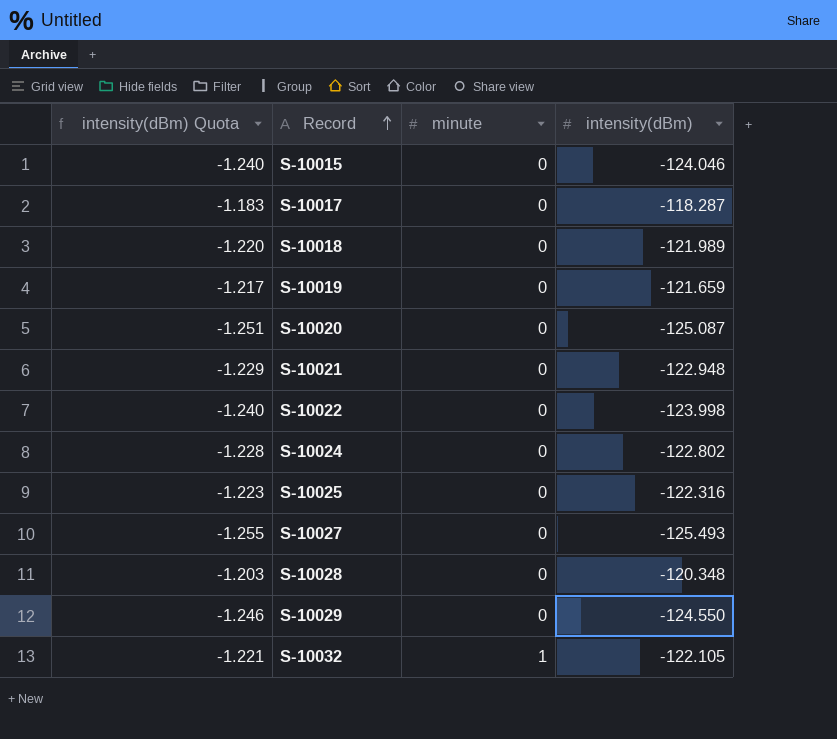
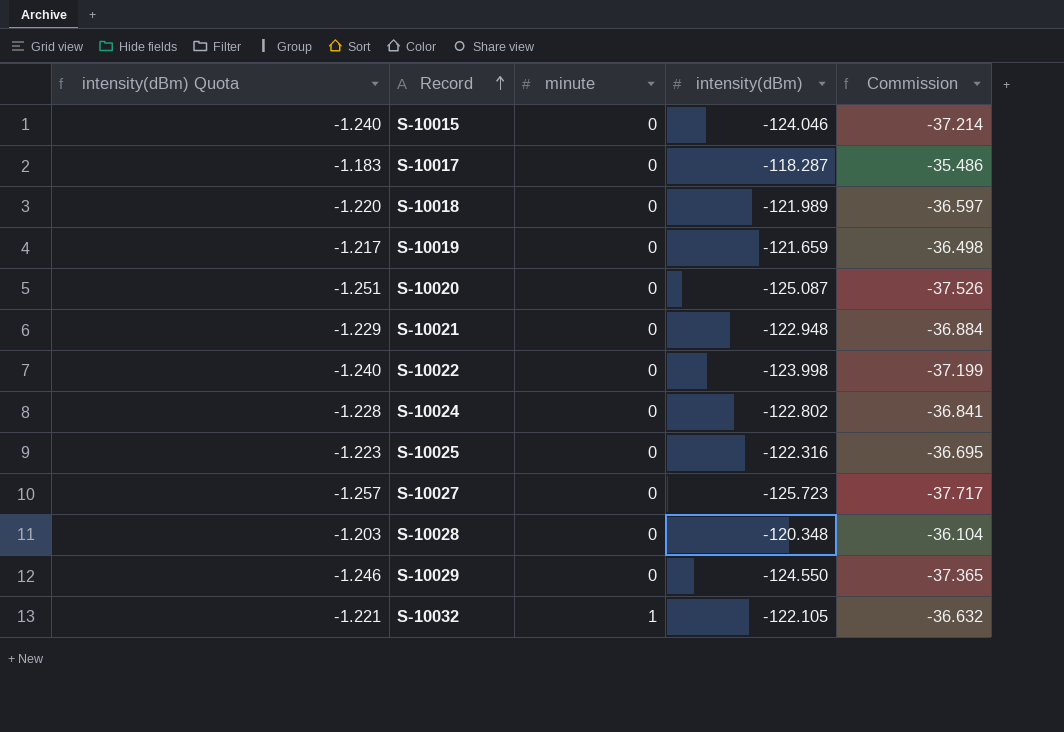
column Commission | formula: none -> [intensity(dBm)] * 0.3
S-10027 | intensity(dBm) Quota: -1.255 -> -1.257
S-10027 | intensity(dBm): -125.493 -> -125.723

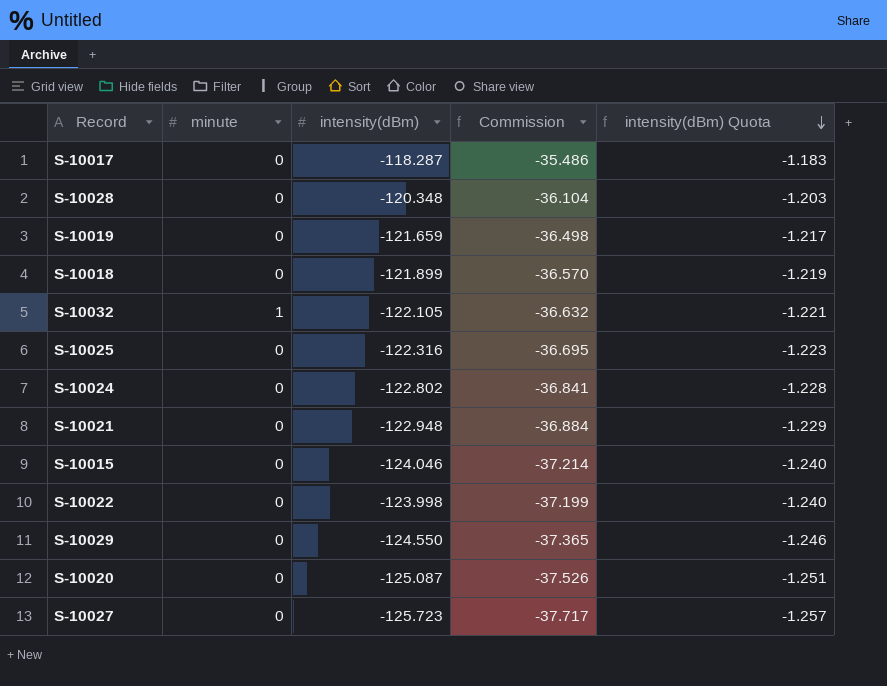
row order: Record ascending -> intensity(dBm) Quota descending
column intensity(dBm) Quota | position: 1 -> 5
S-10018 | intensity(dBm): -121.989 -> -121.899
S-10018 | Commission: -36.597 -> -36.570
S-10018 | intensity(dBm) Quota: -1.220 -> -1.219

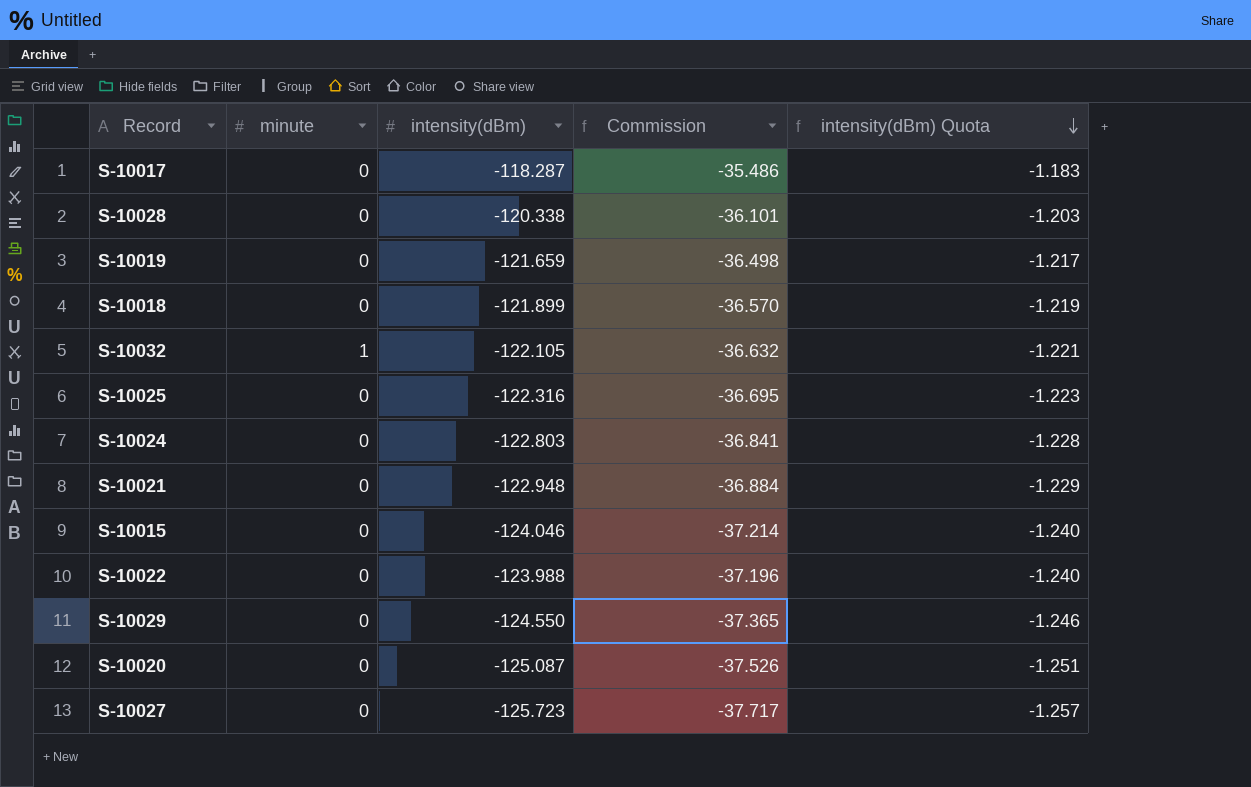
S-10028 | intensity(dBm): -120.348 -> -120.338
S-10028 | Commission: -36.104 -> -36.101
S-10024 | intensity(dBm): -122.802 -> -122.803
S-10022 | intensity(dBm): -123.998 -> -123.988
S-10022 | Commission: -37.199 -> -37.196

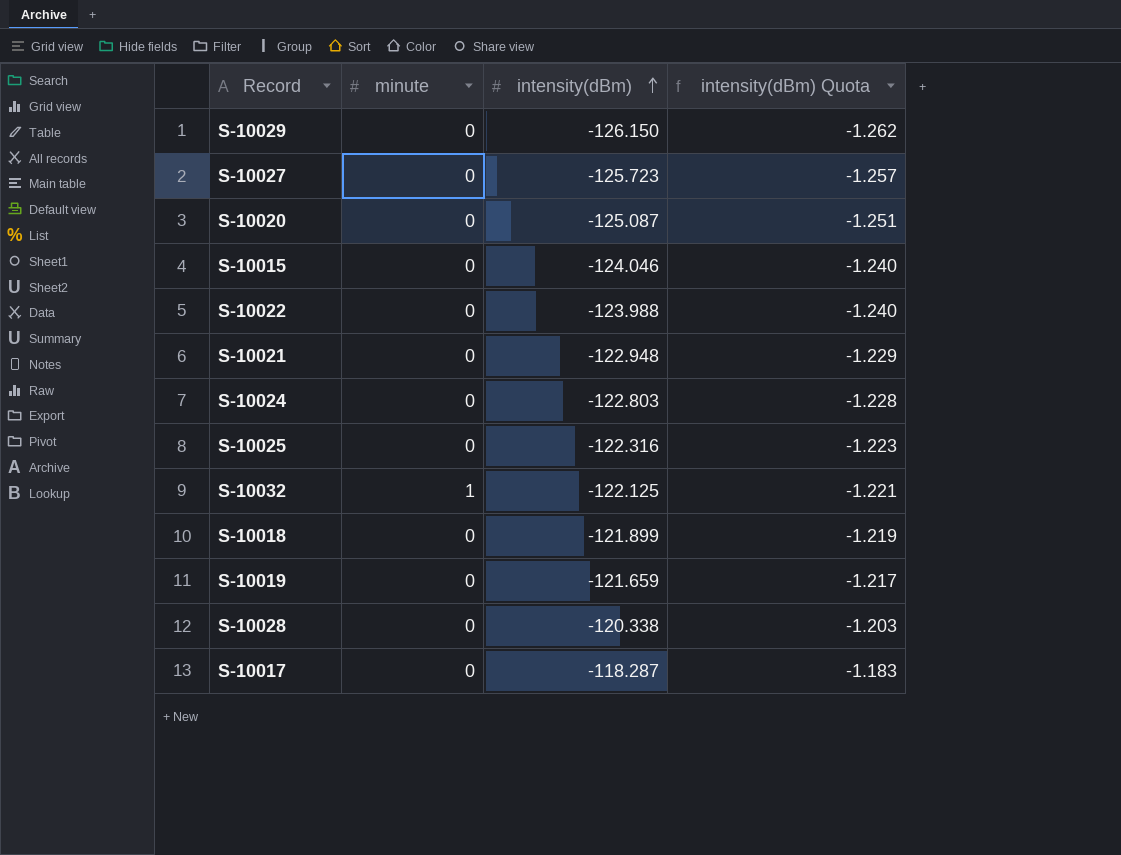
row order: intensity(dBm) Quota descending -> intensity(dBm) ascending
column Commission | formula: [intensity(dBm)] * 0.3 -> none
S-10029 | intensity(dBm): -124.550 -> -126.150
S-10029 | intensity(dBm) Quota: -1.246 -> -1.262
S-10032 | intensity(dBm): -122.105 -> -122.125

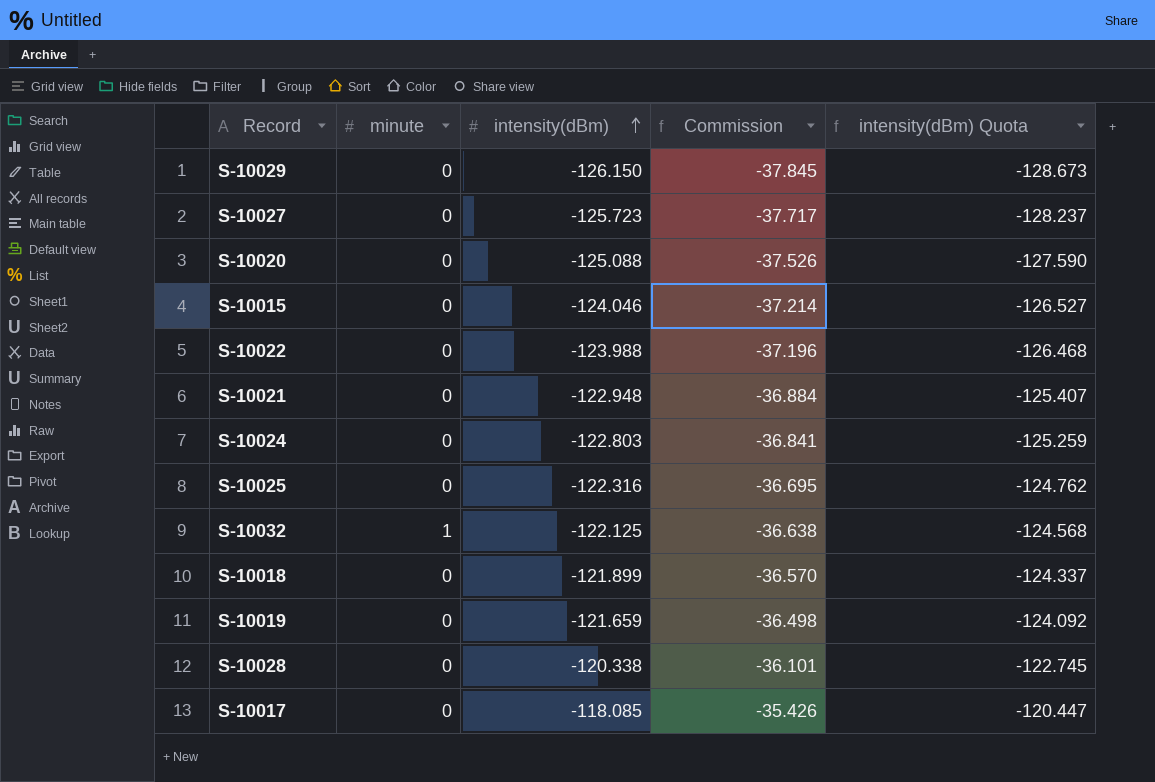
column Commission | formula: none -> [intensity(dBm)] * 0.3
column intensity(dBm) Quota | formula: [intensity(dBm)] * 0.01 -> [intensity(dBm)] * 1.02
S-10020 | intensity(dBm): -125.087 -> -125.088
S-10017 | intensity(dBm): -118.287 -> -118.085

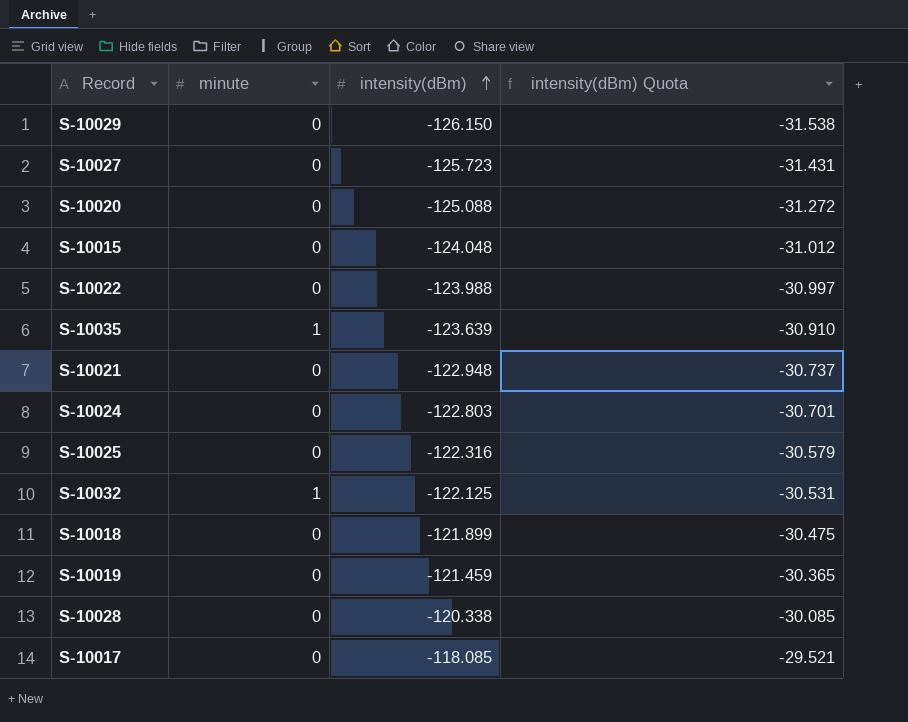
column Commission | formula: [intensity(dBm)] * 0.3 -> none
column intensity(dBm) Quota | formula: [intensity(dBm)] * 1.02 -> [intensity(dBm)] * 0.25
S-10015 | intensity(dBm): -124.046 -> -124.048
row S-10035: none -> 1 | -123.639 | -30.910
S-10019 | intensity(dBm): -121.659 -> -121.459

